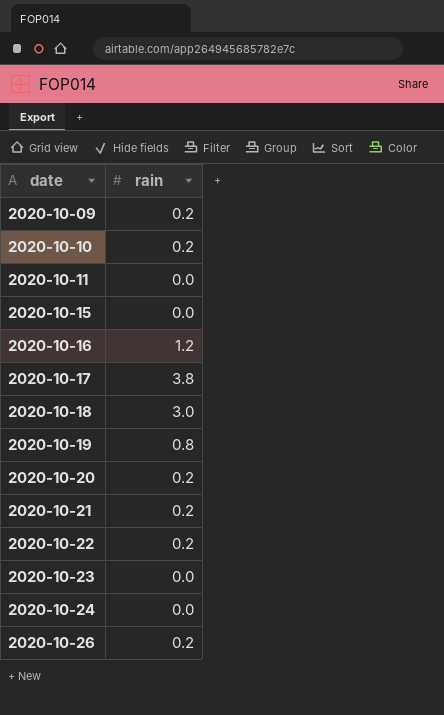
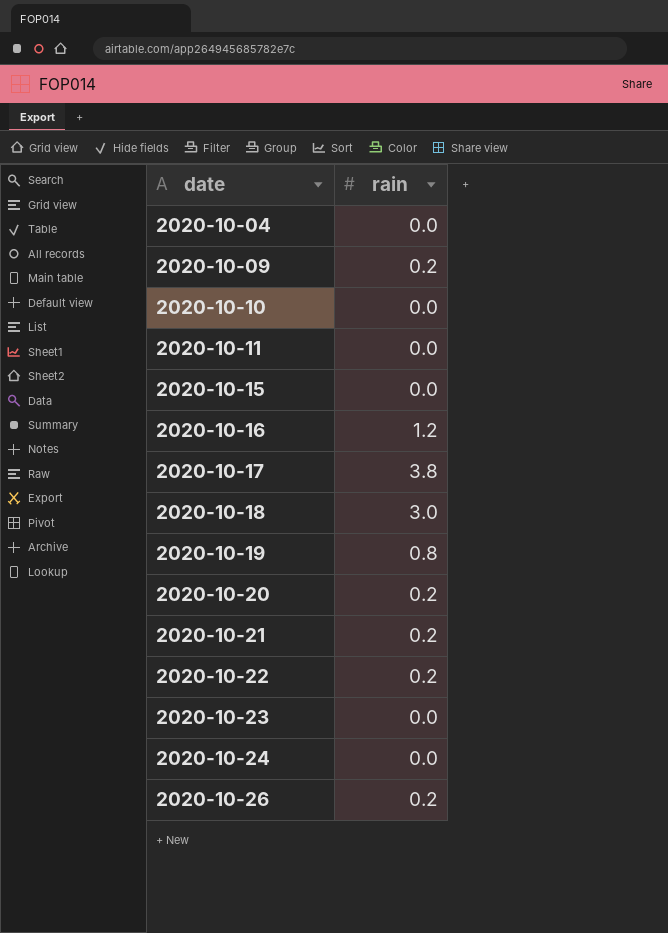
row 2020-10-04: none -> 0.0
2020-10-10 | rain: 0.2 -> 0.0

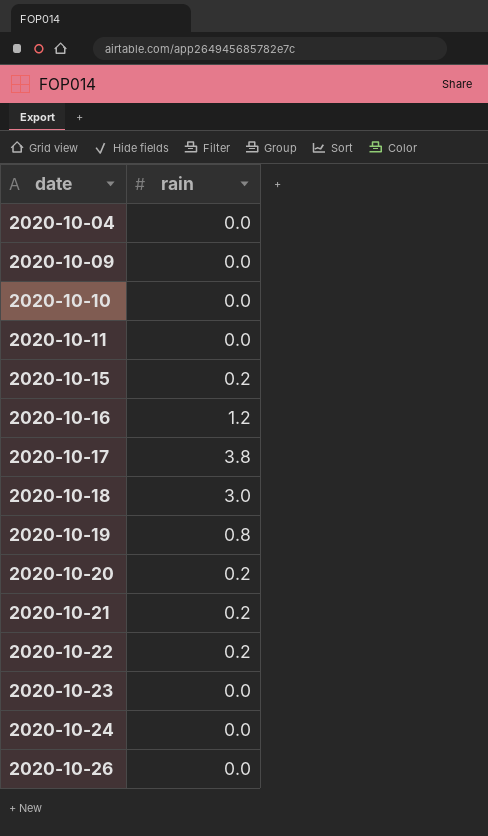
2020-10-09 | rain: 0.2 -> 0.0
2020-10-15 | rain: 0.0 -> 0.2
2020-10-26 | rain: 0.2 -> 0.0

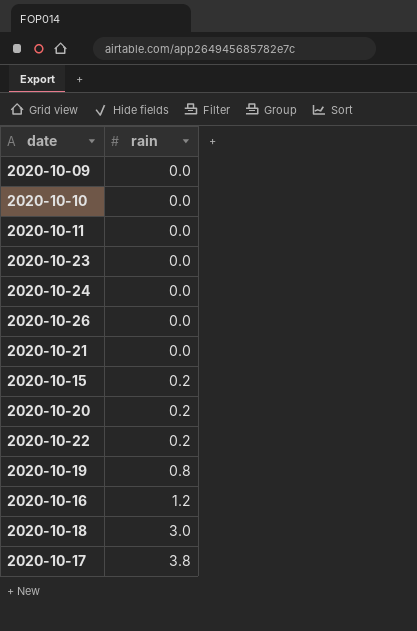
row order: date ascending -> rain ascending
row 2020-10-04: 0.0 -> none
2020-10-21 | rain: 0.2 -> 0.0

